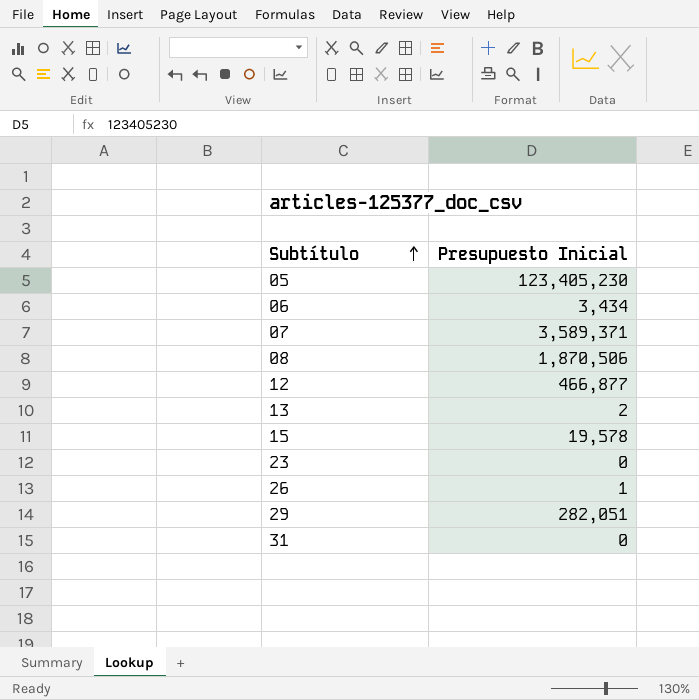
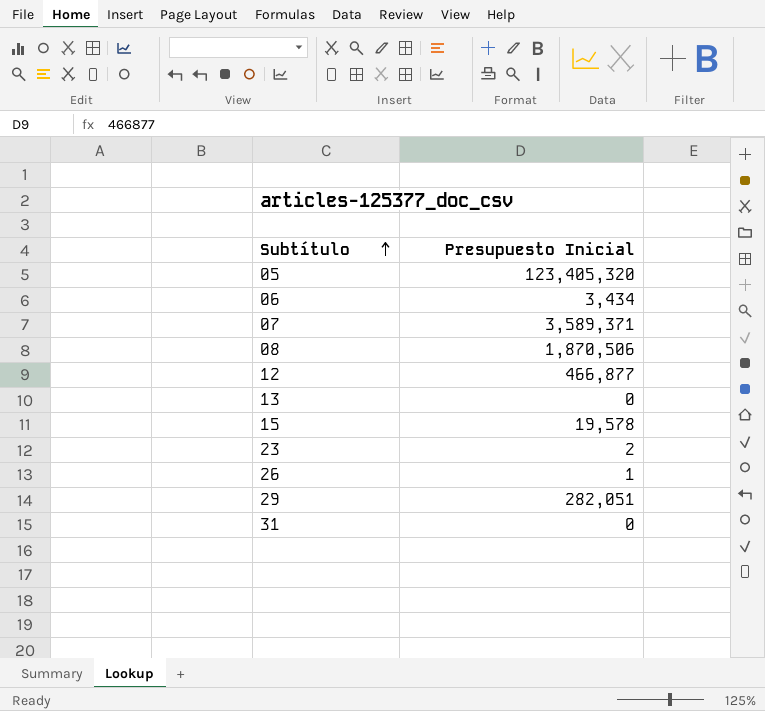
05 | Presupuesto Inicial: 123,405,230 -> 123,405,320
13 | Presupuesto Inicial: 2 -> 0
23 | Presupuesto Inicial: 0 -> 2

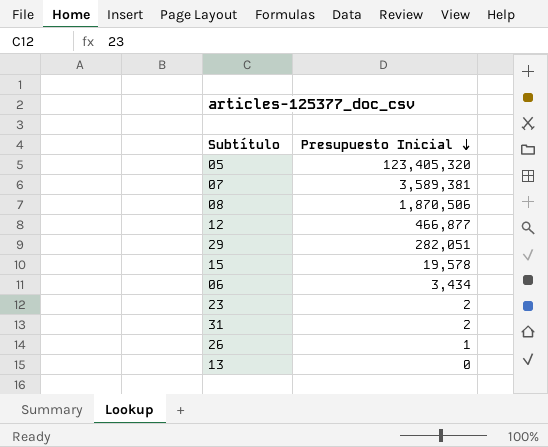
row order: Subtítulo ascending -> Presupuesto Inicial descending
07 | Presupuesto Inicial: 3,589,371 -> 3,589,381
31 | Presupuesto Inicial: 0 -> 2

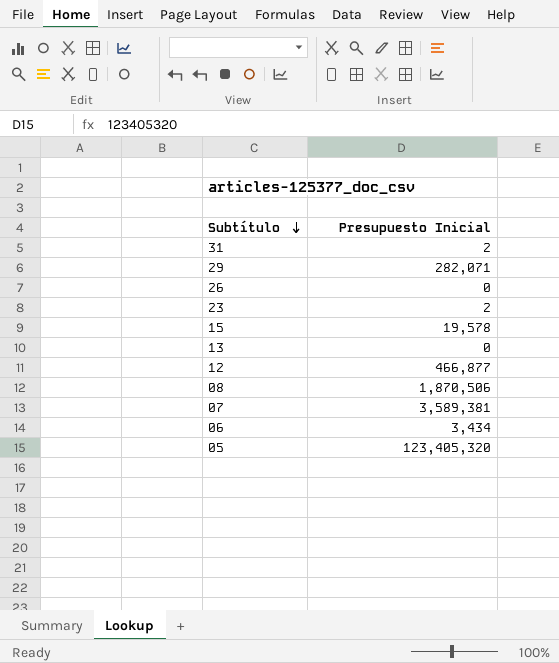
row order: Presupuesto Inicial descending -> Subtítulo descending
29 | Presupuesto Inicial: 282,051 -> 282,071
26 | Presupuesto Inicial: 1 -> 0

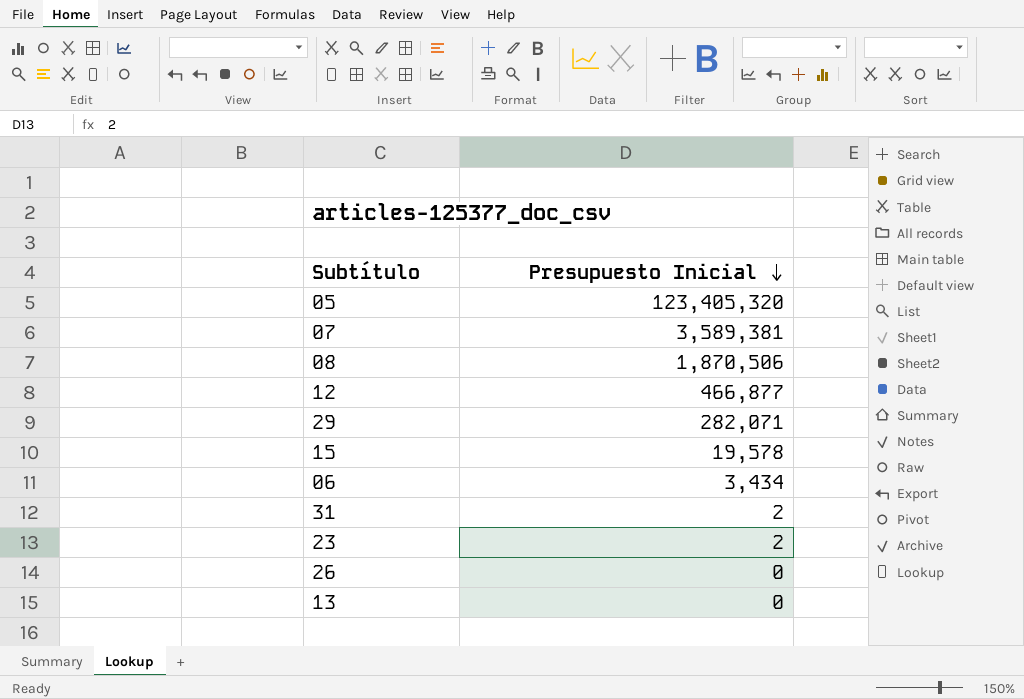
row order: Subtítulo descending -> Presupuesto Inicial descending

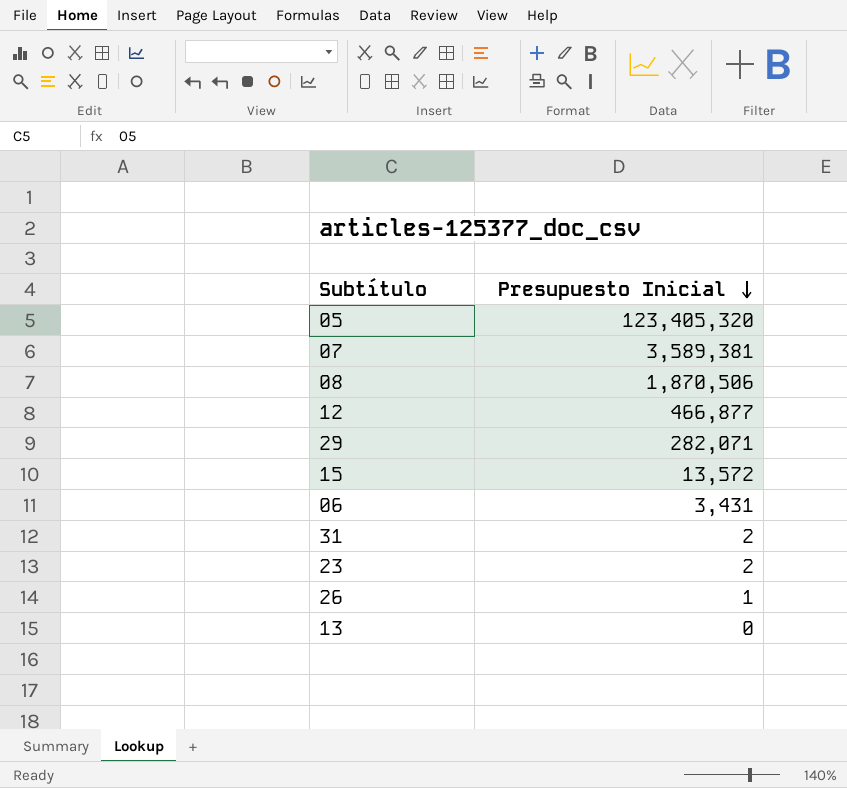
15 | Presupuesto Inicial: 19,578 -> 13,572
06 | Presupuesto Inicial: 3,434 -> 3,431
26 | Presupuesto Inicial: 0 -> 1

